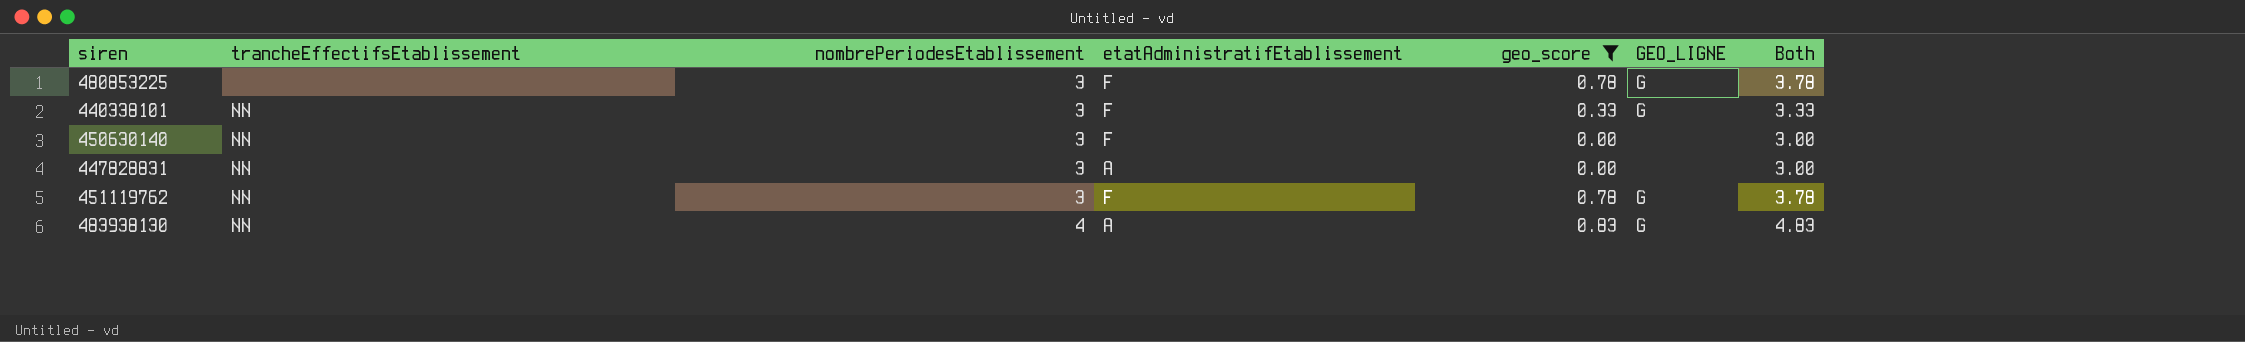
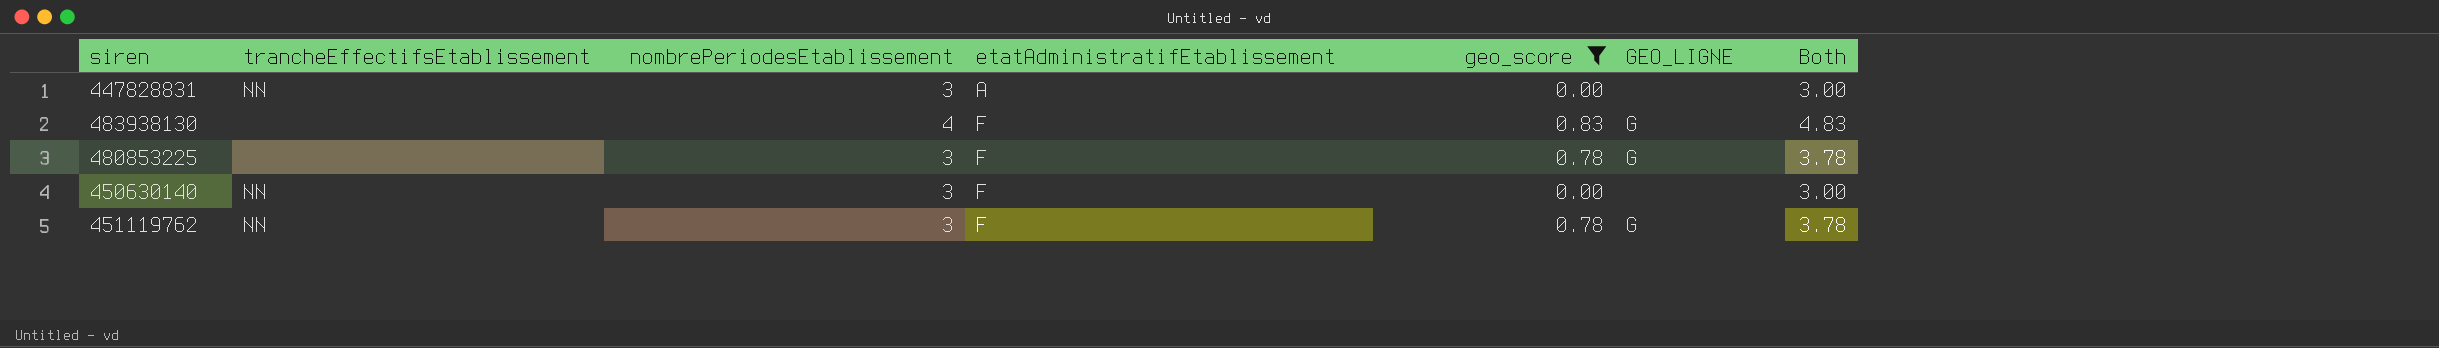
row order: nombrePeriodesEtablissement ascending -> etatAdministratifEtablissement ascending
row 440338101: NN | 3 | F | 0.33 | G | 3.33 -> none
483938130 | trancheEffectifsEtablissement: NN -> none
483938130 | etatAdministratifEtablissement: A -> F

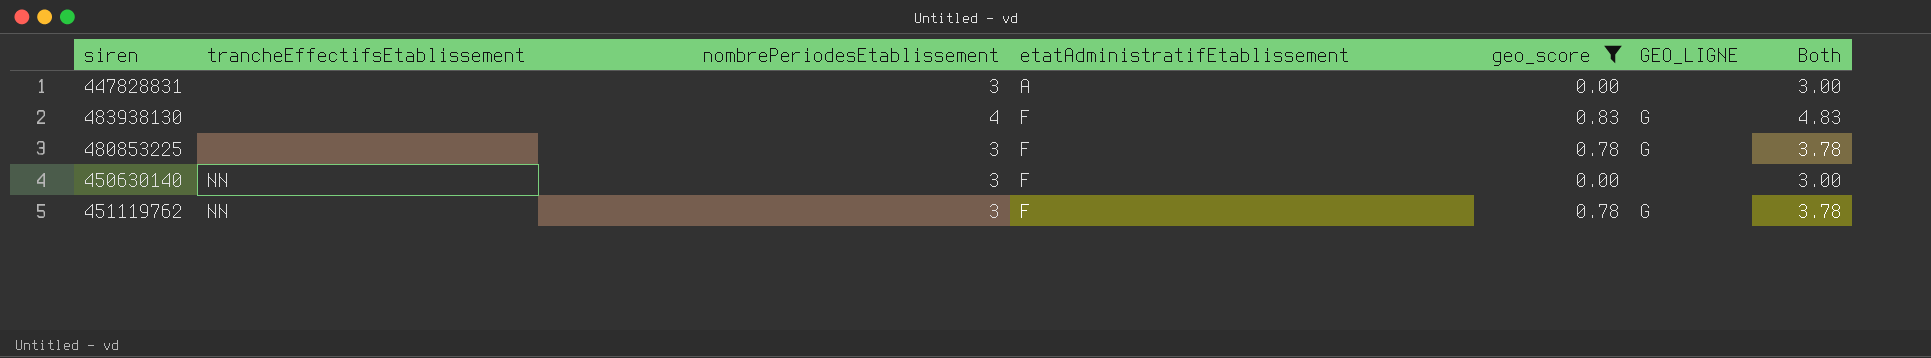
447828831 | trancheEffectifsEtablissement: NN -> none

